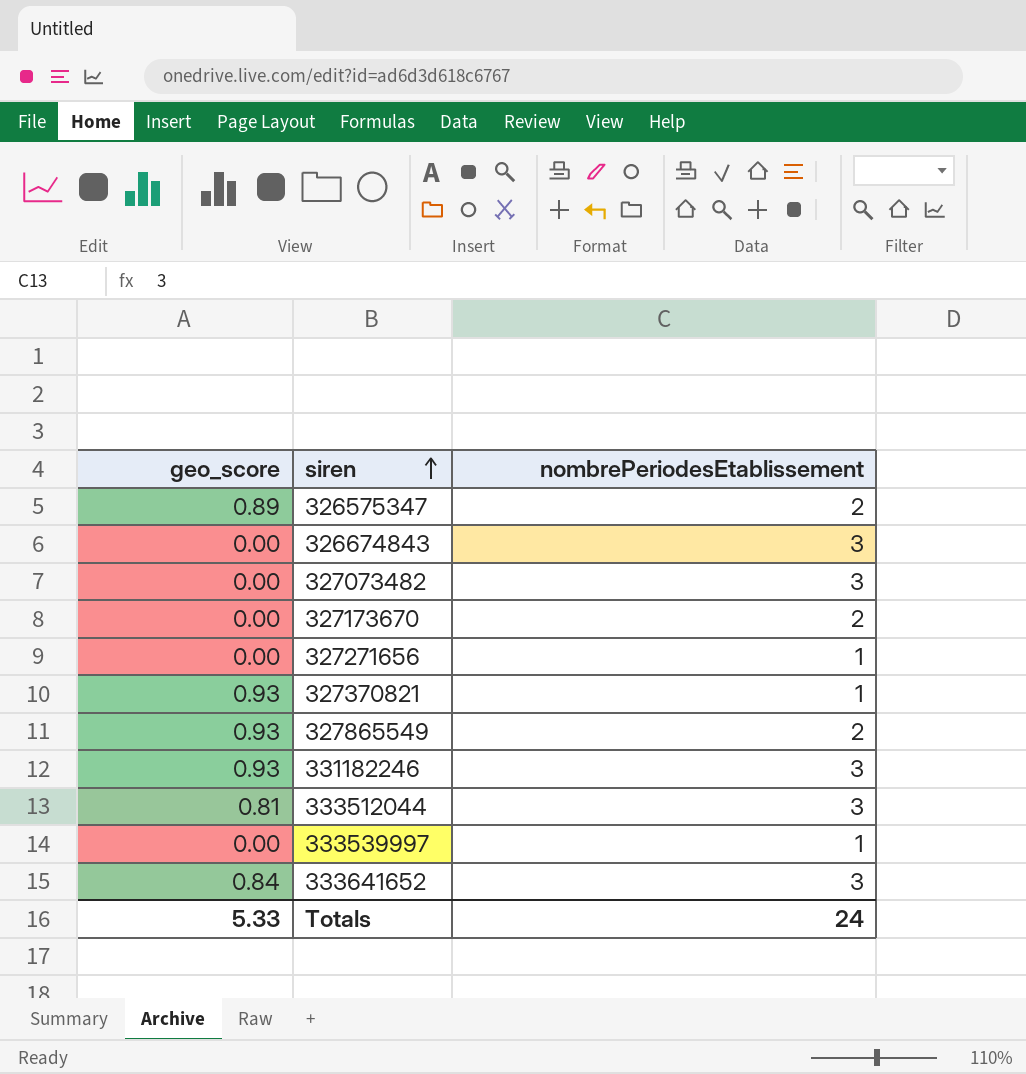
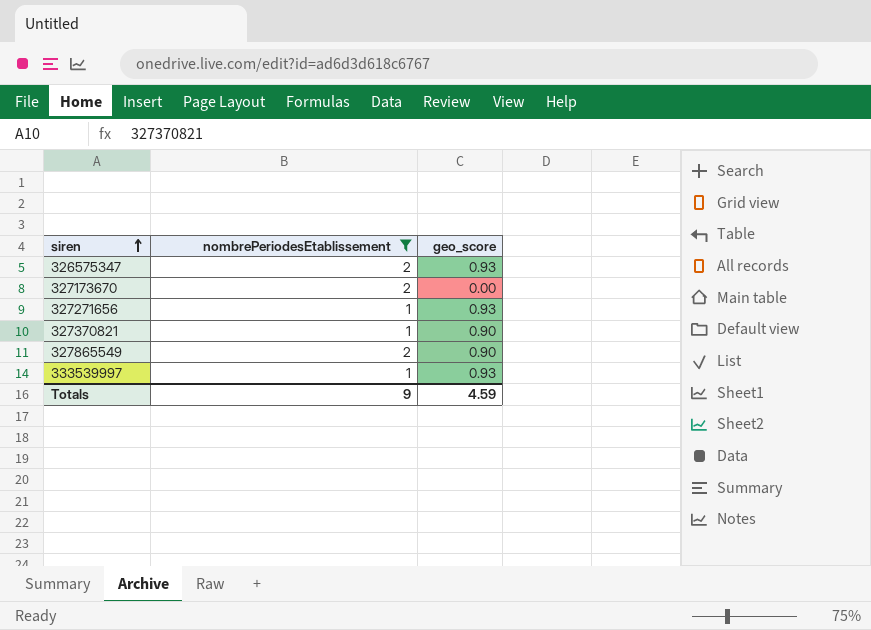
filter: none -> nombrePeriodesEtablissement != 3
column geo_score | position: 1 -> 3
326575347 | geo_score: 0.89 -> 0.93
327271656 | geo_score: 0.00 -> 0.93
327370821 | geo_score: 0.93 -> 0.90
327865549 | geo_score: 0.93 -> 0.90
333539997 | geo_score: 0.00 -> 0.93
Totals | nombrePeriodesEtablissement: 24 -> 9
Totals | geo_score: 5.33 -> 4.59

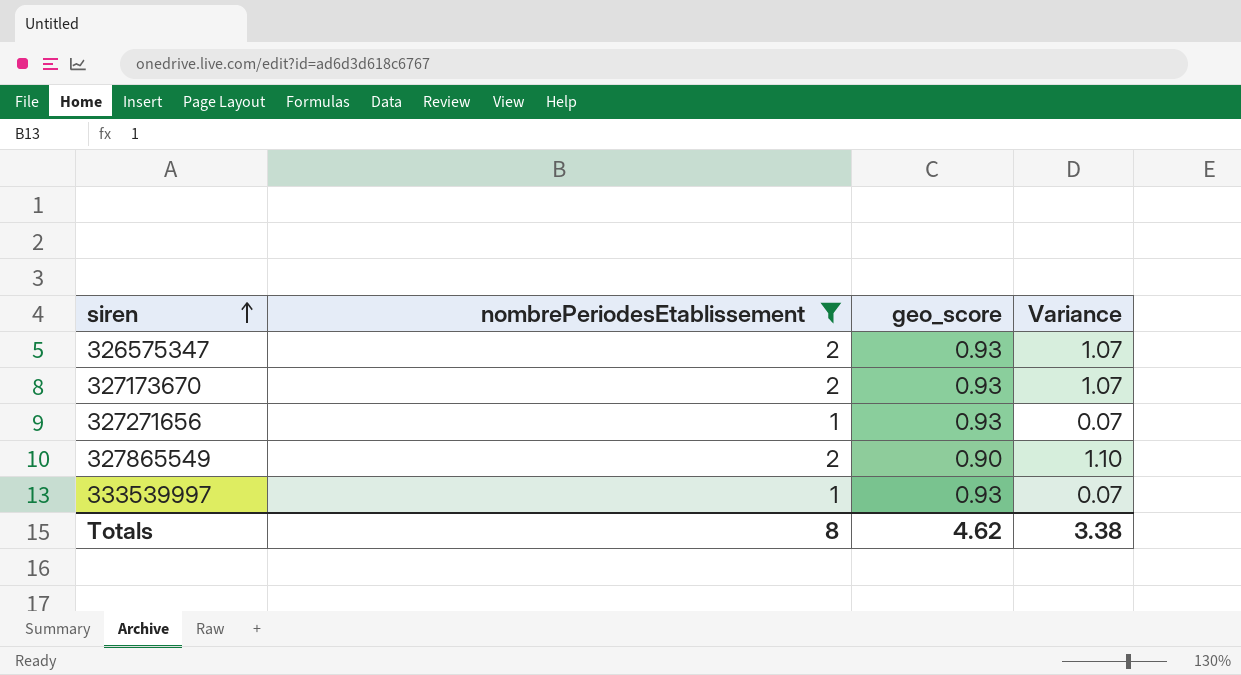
column Variance | formula: none -> [nombrePeriodesEtablissement] - [geo_score]
row 327370821: 1 | 0.90 -> none
327173670 | geo_score: 0.00 -> 0.93
Totals | nombrePeriodesEtablissement: 9 -> 8
Totals | geo_score: 4.59 -> 4.62

